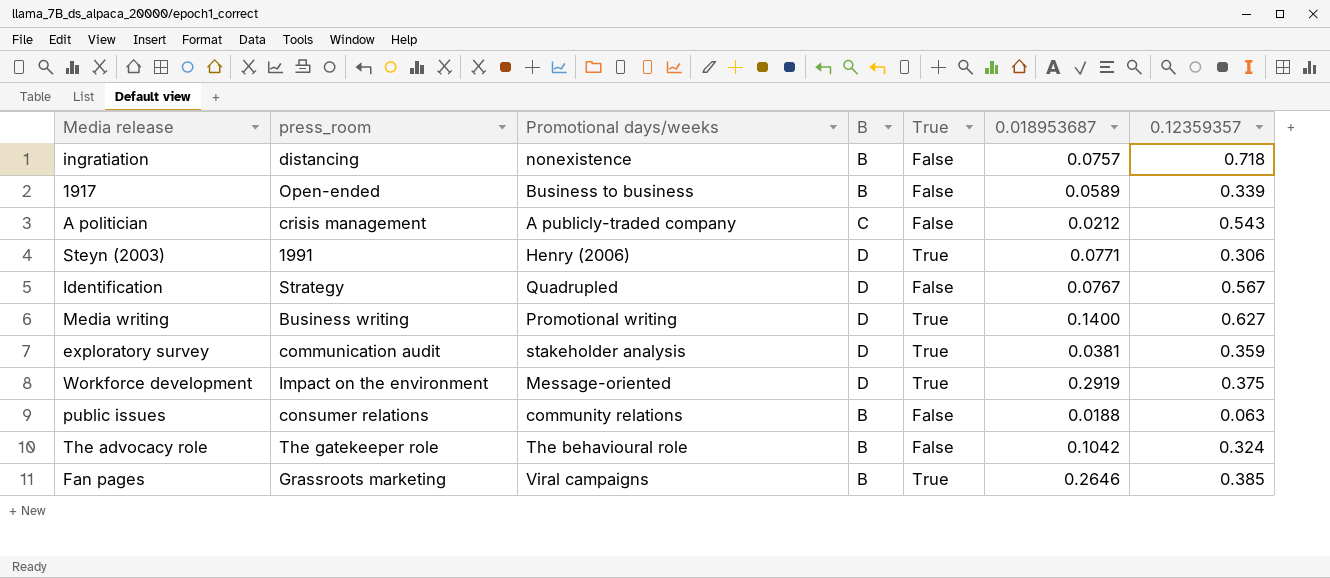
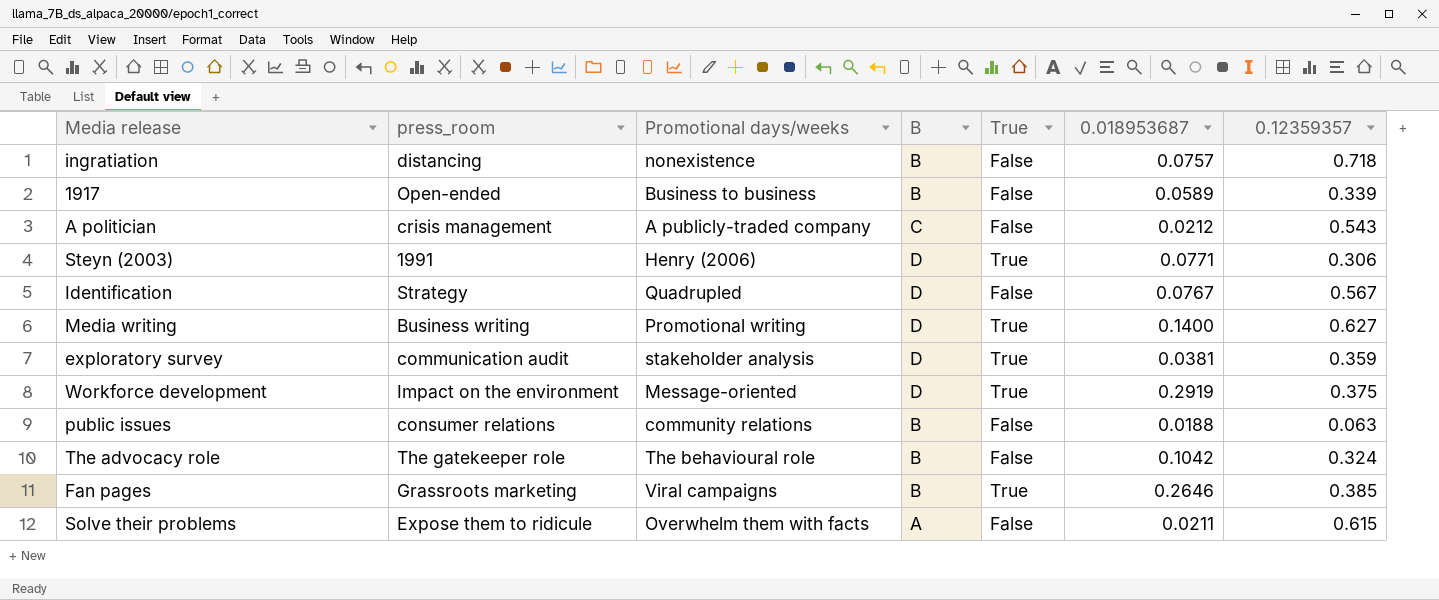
row Solve their problems: none -> Expose them to ridicule | Overwhelm them with facts | A | False | 0.0211 | 0.615

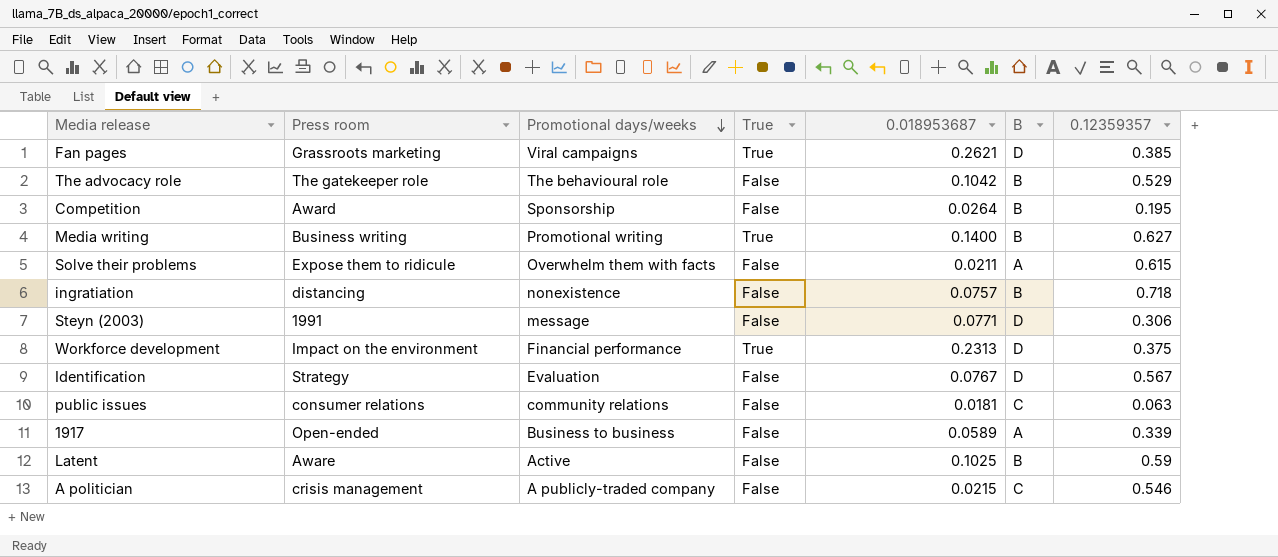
row order: none -> Promotional days/weeks descending
column name: press_room -> Press room
column B | position: 4 -> 6
row exploratory survey: communication audit | stakeholder analysis | D | True | 0.0381 | 0.359 -> none
Fan pages | 0.018953687: 0.2646 -> 0.2621
Fan pages | B: B -> D
The advocacy role | 0.12359357: 0.324 -> 0.529
row Competition: none -> Award | Sponsorship | False | 0.0264 | B | 0.195
Media writing | B: D -> B
Steyn (2003) | Promotional days/weeks: Henry (2006) -> message
Steyn (2003) | True: True -> False
Workforce development | Promotional days/weeks: Message-oriented -> Financial performance
Workforce development | 0.018953687: 0.2919 -> 0.2313
Identification | Promotional days/weeks: Quadrupled -> Evaluation
public issues | 0.018953687: 0.0188 -> 0.0181
public issues | B: B -> C
1917 | B: B -> A
row Latent: none -> Aware | Active | False | 0.1025 | B | 0.59
A politician | 0.018953687: 0.0212 -> 0.0215
A politician | 0.12359357: 0.543 -> 0.546

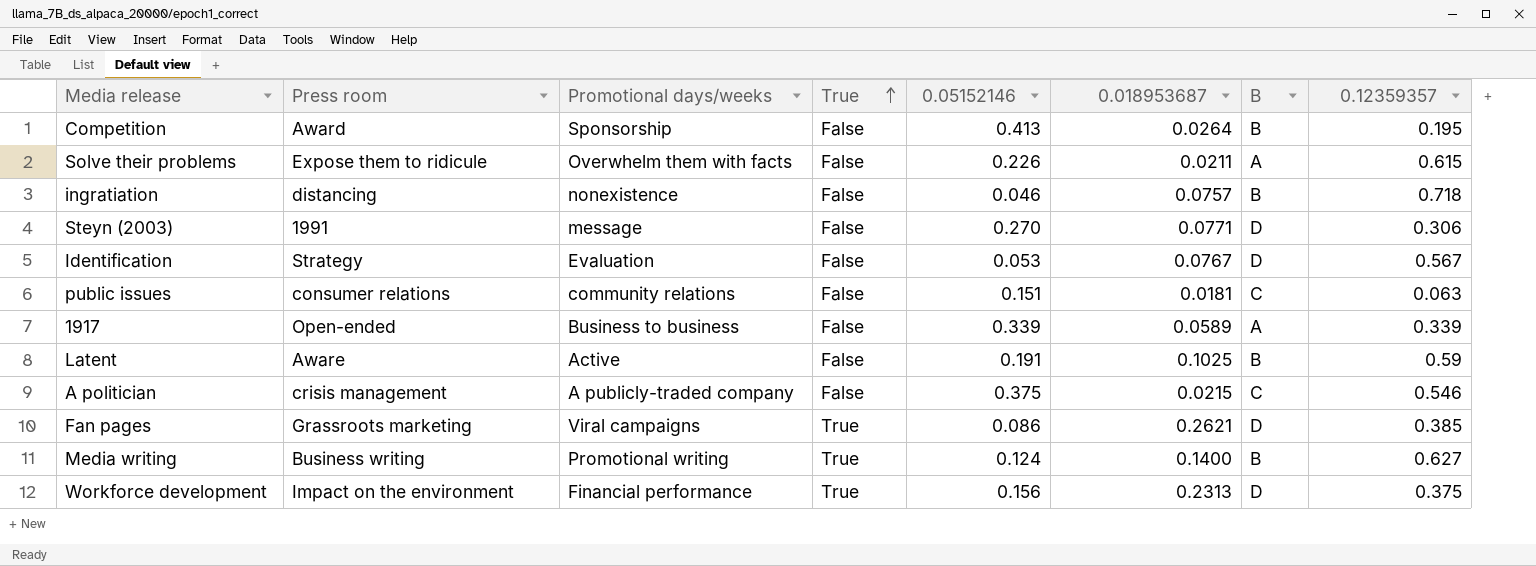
row order: Promotional days/weeks descending -> True ascending
column 0.05152146 | position: none -> 5
row The advocacy role: The gatekeeper role | The behavioural role | False | 0.1042 | B | 0.529 -> none

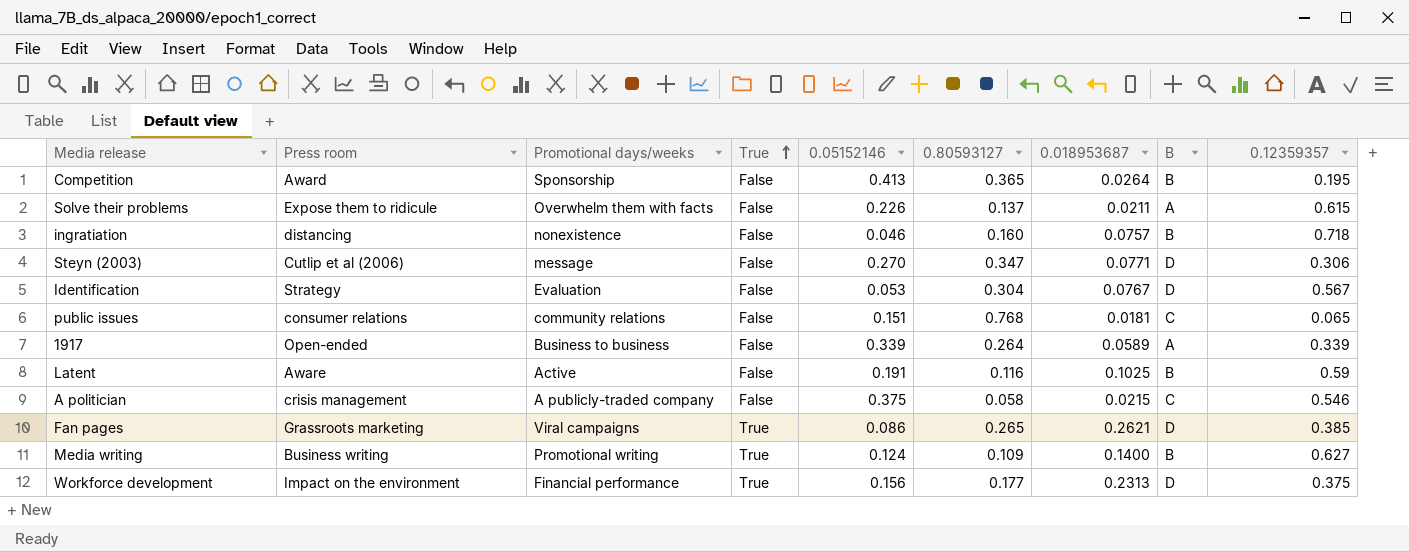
column 0.80593127 | position: none -> 6
Steyn (2003) | Press room: 1991 -> Cutlip et al (2006)
public issues | 0.12359357: 0.063 -> 0.065

